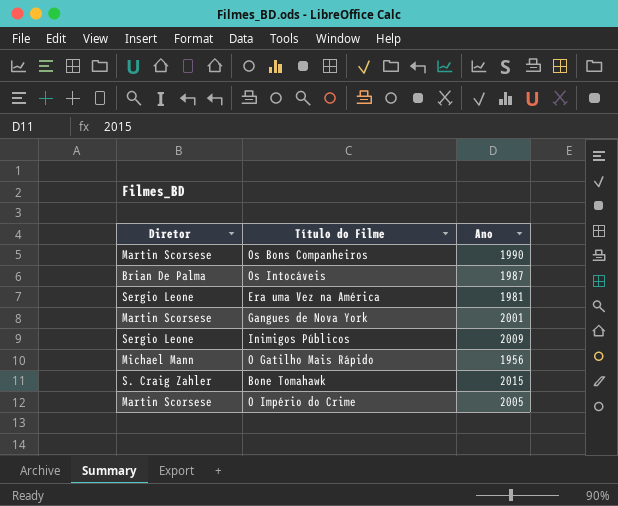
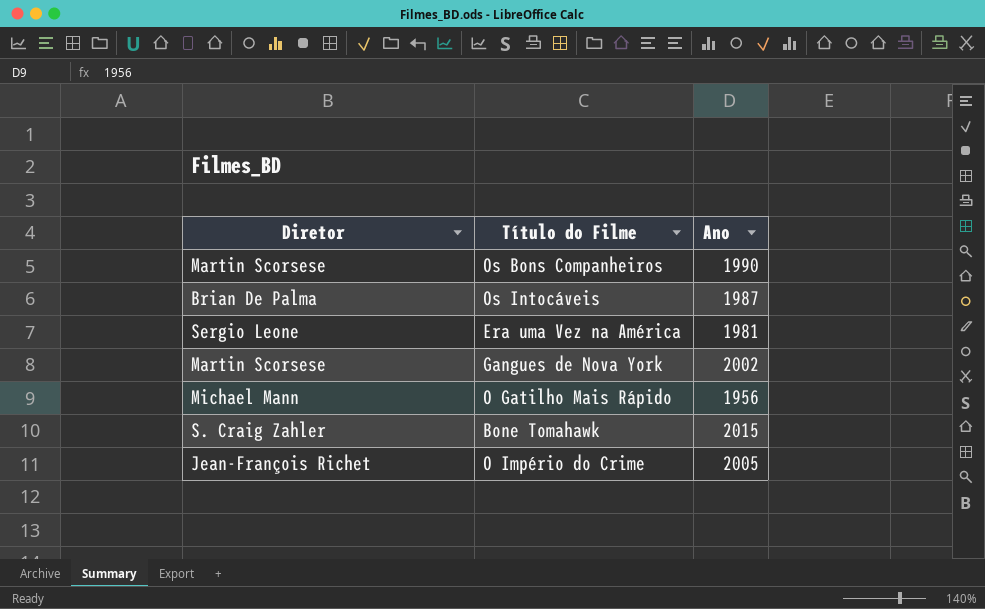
row Inimigos Públicos: Sergio Leone | 2009 -> none
Gangues de Nova York | Ano: 2001 -> 2002
O Império do Crime | Diretor: Martin Scorsese -> Jean-François Richet

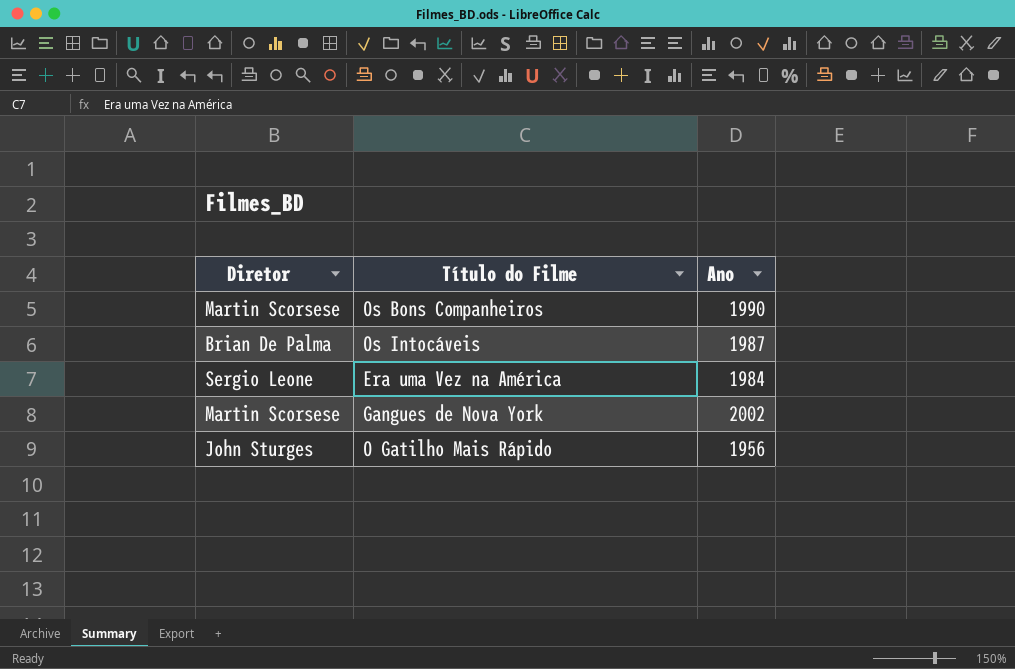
row Bone Tomahawk: S. Craig Zahler | 2015 -> none
row O Império do Crime: Jean-François Richet | 2005 -> none
Era uma Vez na América | Ano: 1981 -> 1984
O Gatilho Mais Rápido | Diretor: Michael Mann -> John Sturges

